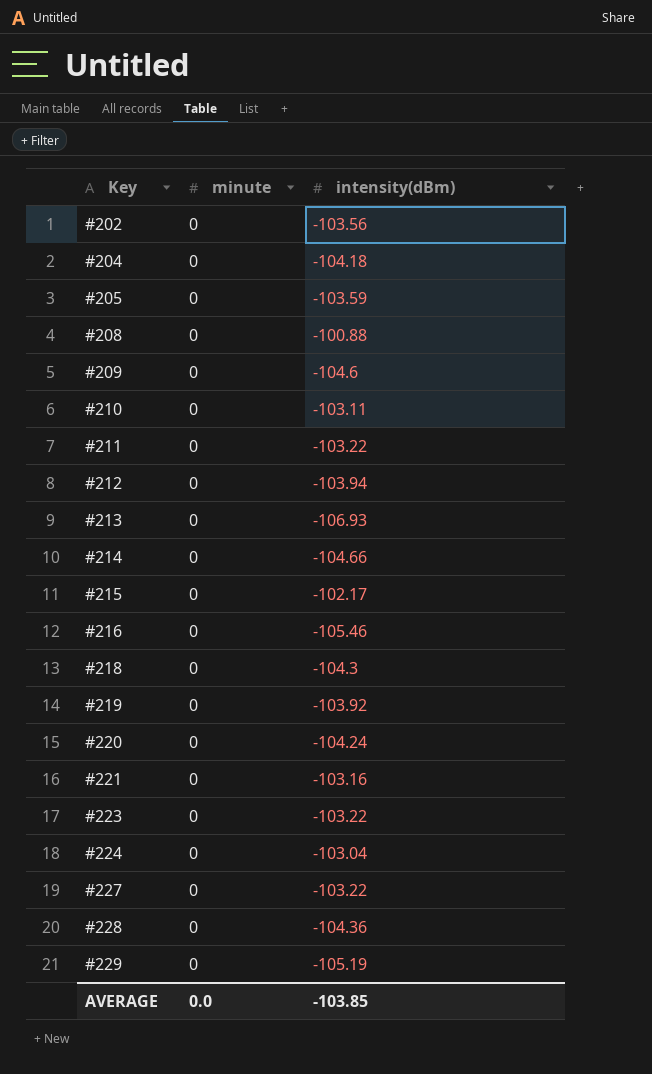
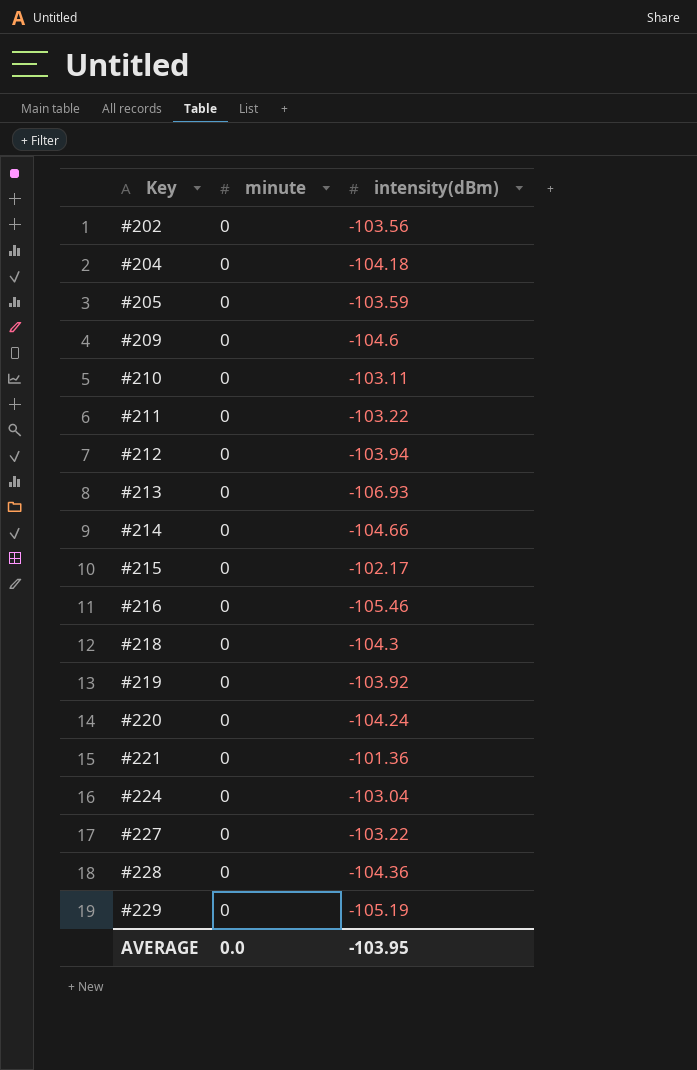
row #208: 0 | -100.88 -> none
row #223: 0 | -103.22 -> none
#221 | intensity(dBm): -103.16 -> -101.36
AVERAGE | intensity(dBm): -103.85 -> -103.95

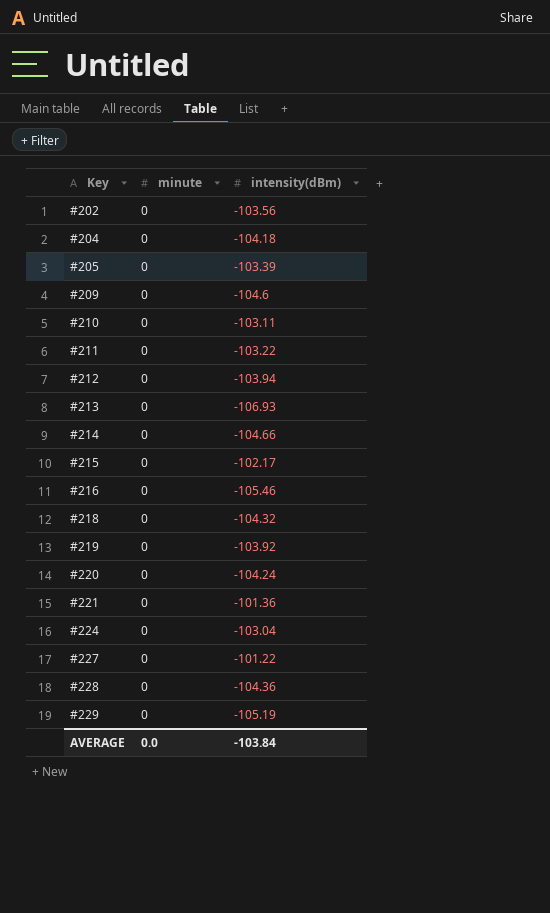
#205 | intensity(dBm): -103.59 -> -103.39
#218 | intensity(dBm): -104.3 -> -104.32
#227 | intensity(dBm): -103.22 -> -101.22
AVERAGE | intensity(dBm): -103.95 -> -103.84

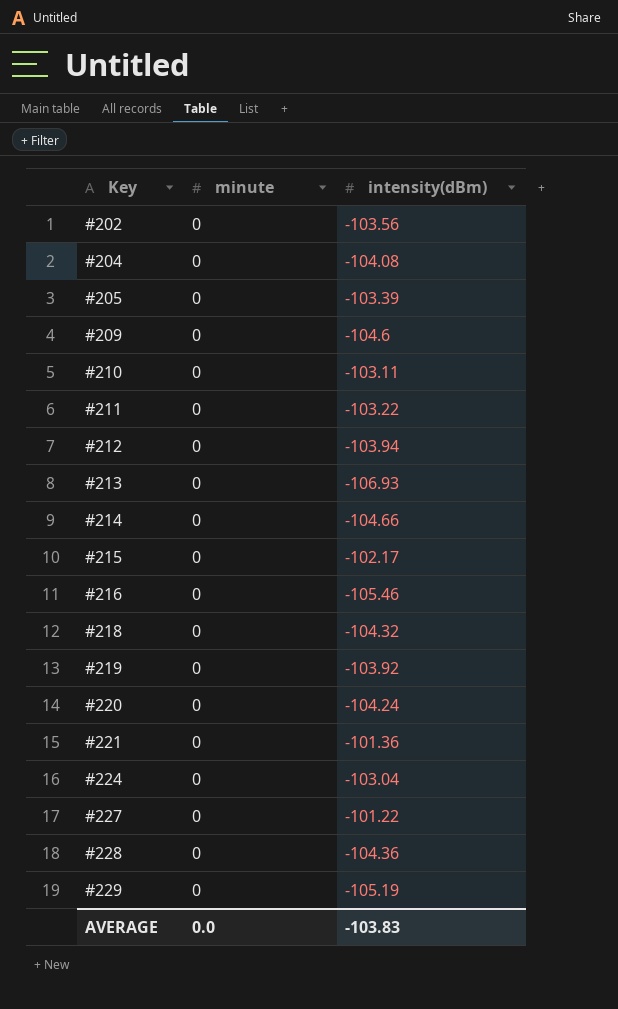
#204 | intensity(dBm): -104.18 -> -104.08
AVERAGE | intensity(dBm): -103.84 -> -103.83

